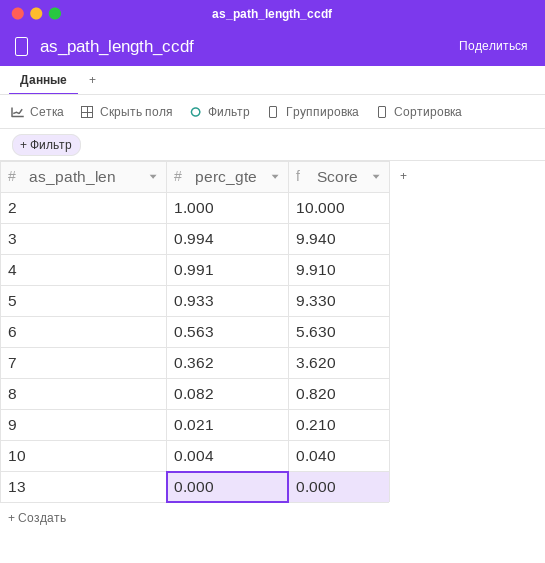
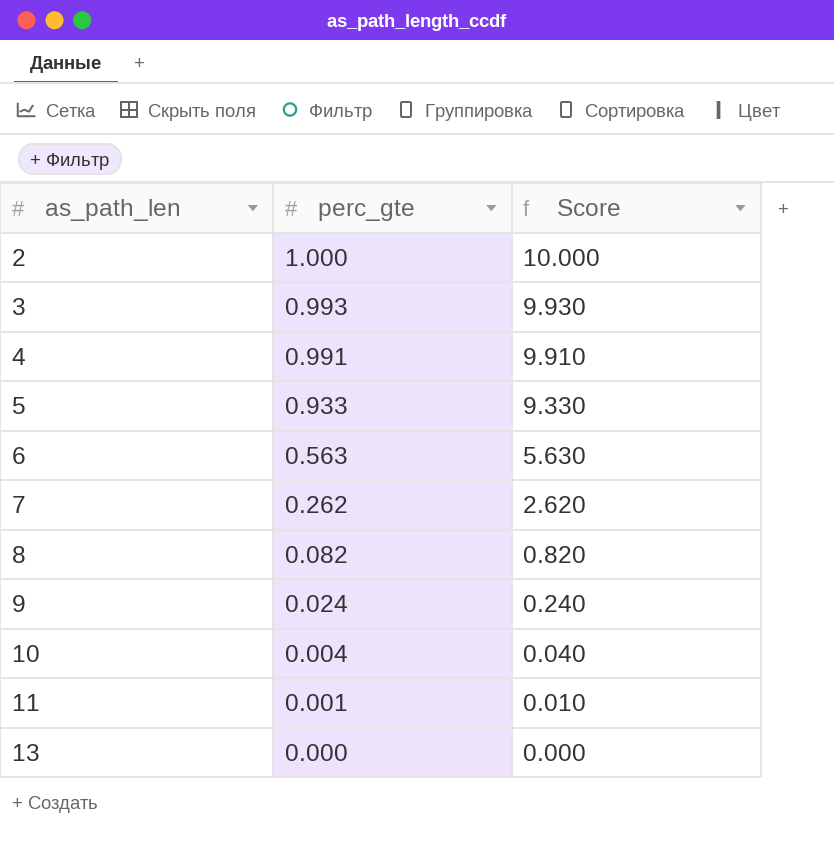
3 | perc_gte: 0.994 -> 0.993
3 | Score: 9.940 -> 9.930
7 | perc_gte: 0.362 -> 0.262
7 | Score: 3.620 -> 2.620
9 | perc_gte: 0.021 -> 0.024
9 | Score: 0.210 -> 0.240
row 11: none -> 0.001 | 0.010

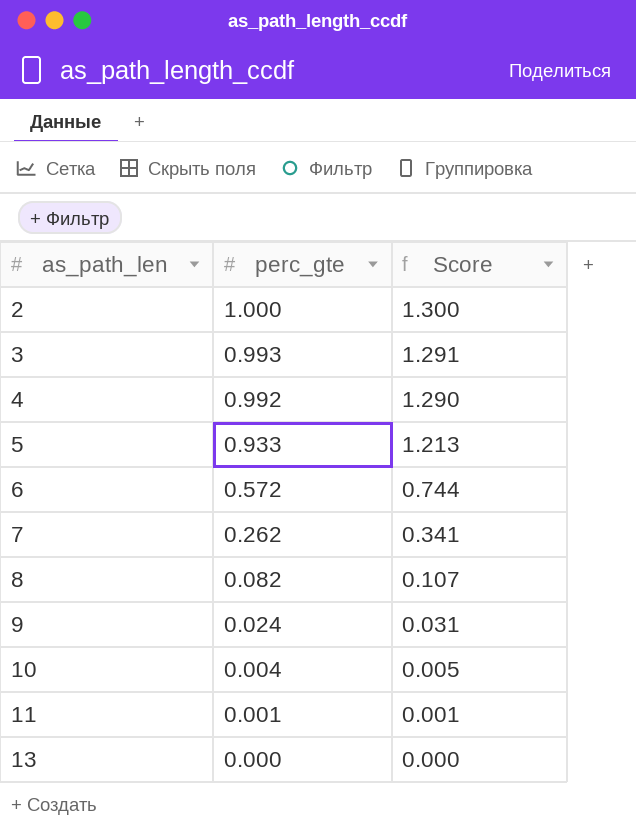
column Score | formula: [perc_gte] * 10 -> [perc_gte] * 1.3
4 | perc_gte: 0.991 -> 0.992
6 | perc_gte: 0.563 -> 0.572

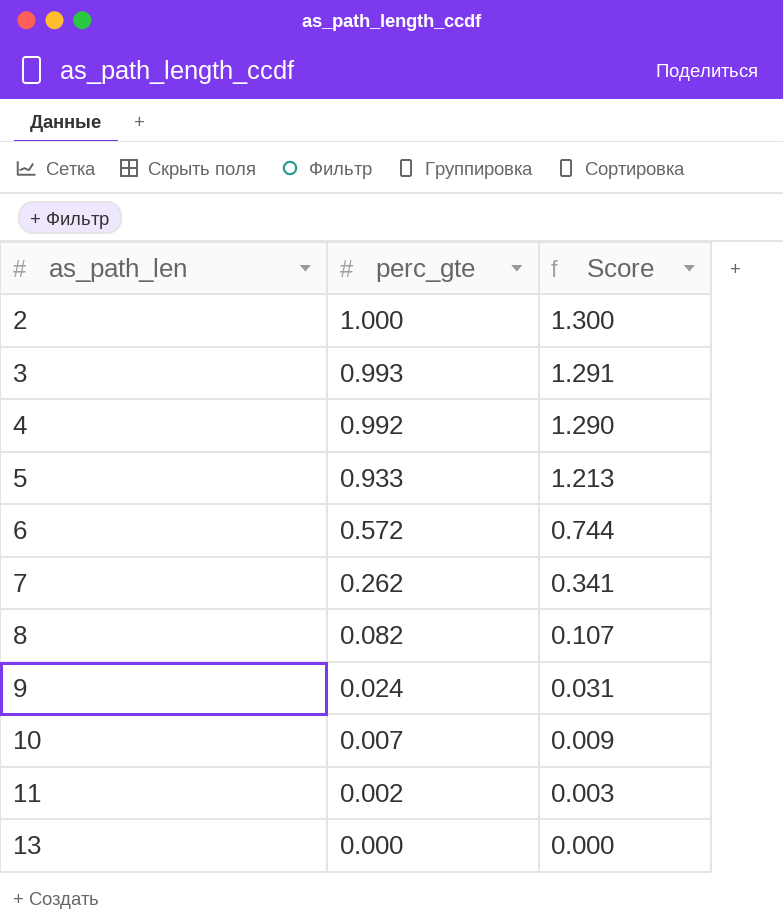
10 | perc_gte: 0.004 -> 0.007
10 | Score: 0.005 -> 0.009
11 | perc_gte: 0.001 -> 0.002
11 | Score: 0.001 -> 0.003

